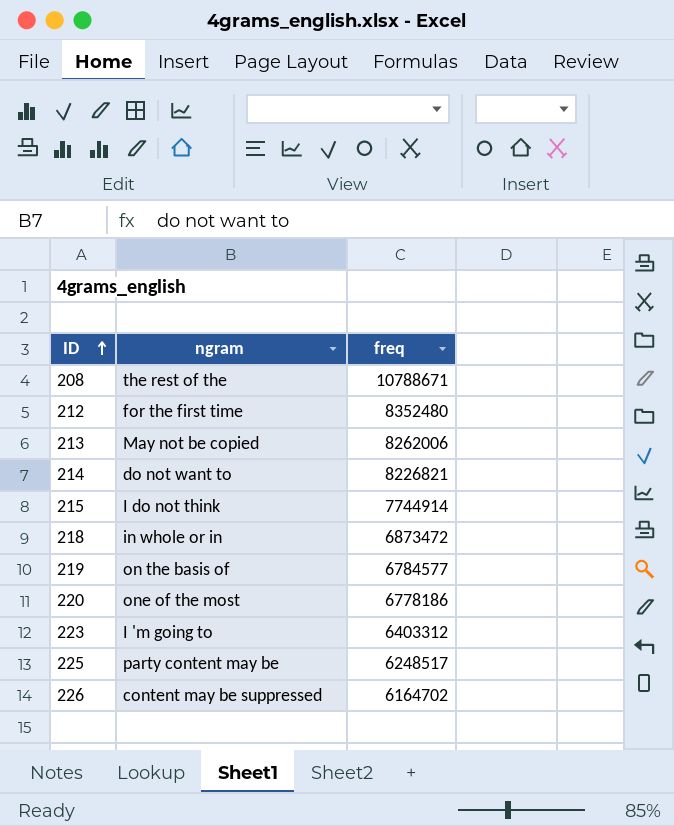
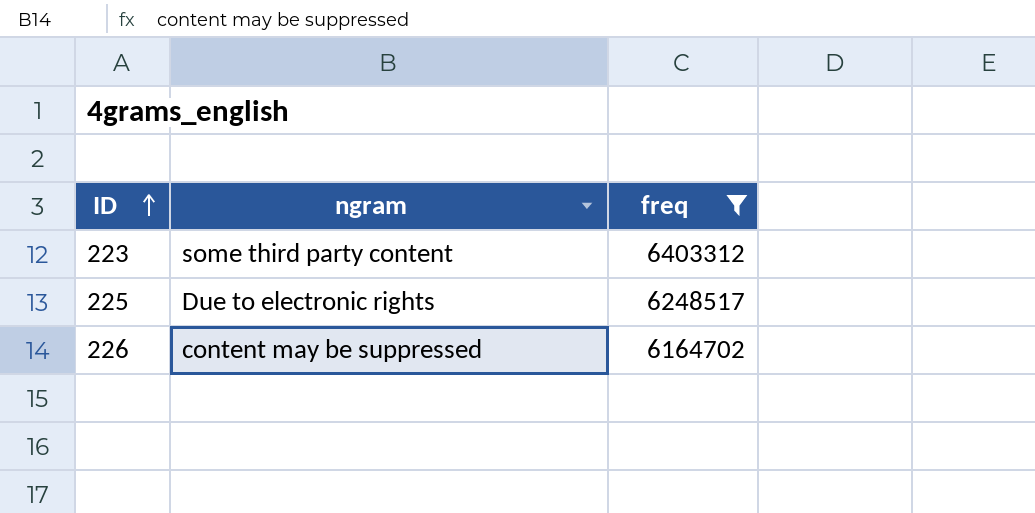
filter: none -> freq <= 6403312
223 | ngram: I 'm going to -> some third party content
225 | ngram: party content may be -> Due to electronic rights

